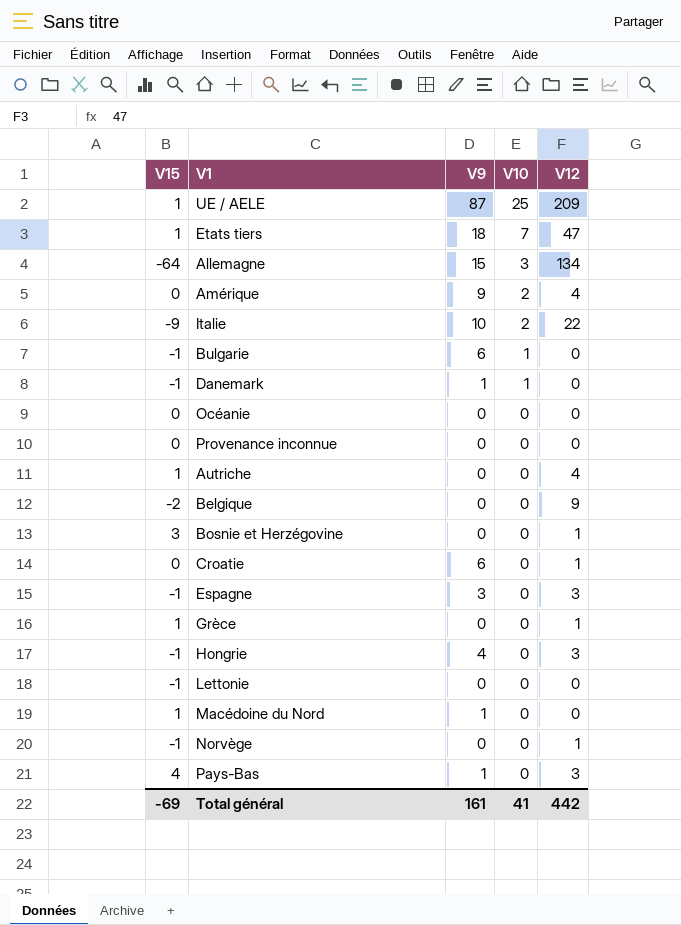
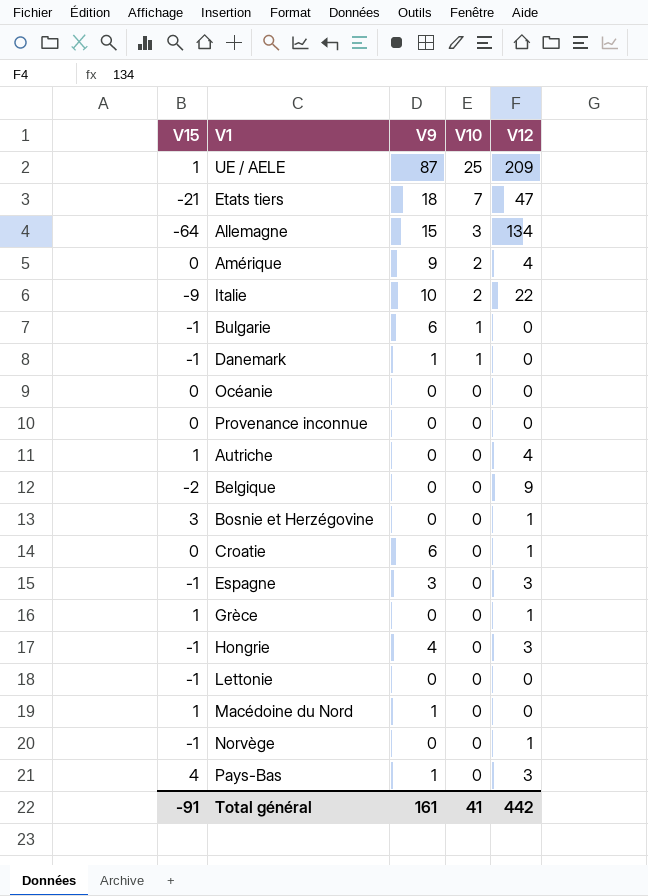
Etats tiers | V15: 1 -> -21
Total général | V15: -69 -> -91

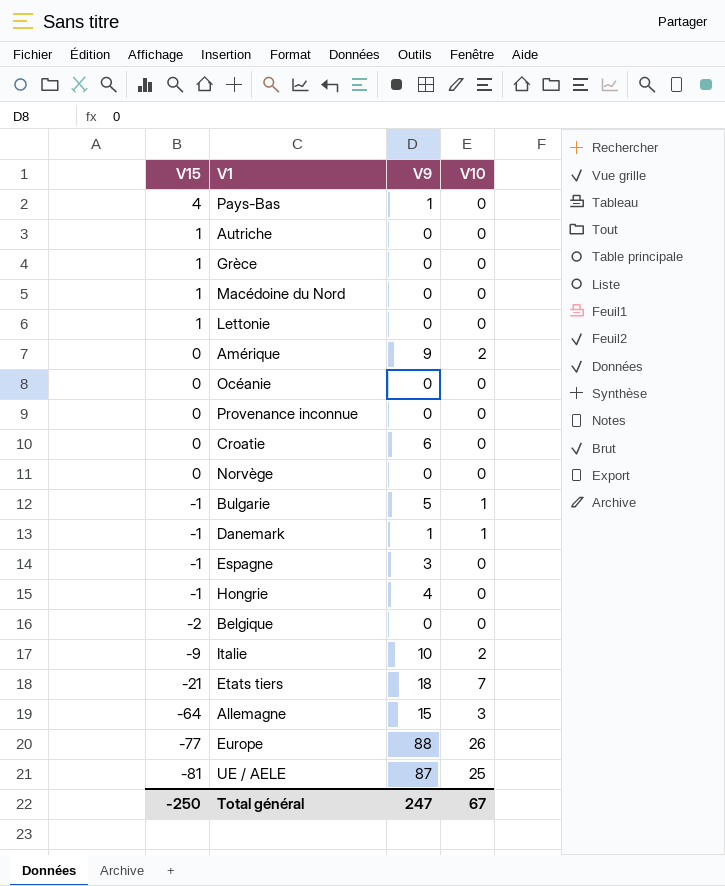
row order: V10 descending -> V15 descending
column V12 | position: 5 -> none
row Bosnie et Herzégovine: 3 | 0 | 0 | 1 -> none
Macédoine du Nord | V9: 1 -> 0
Lettonie | V15: -1 -> 1
Norvège | V15: -1 -> 0
Bulgarie | V9: 6 -> 5
row Europe: none -> -77 | 88 | 26
UE / AELE | V15: 1 -> -81
Total général | V15: -91 -> -250
Total général | V9: 161 -> 247
Total général | V10: 41 -> 67

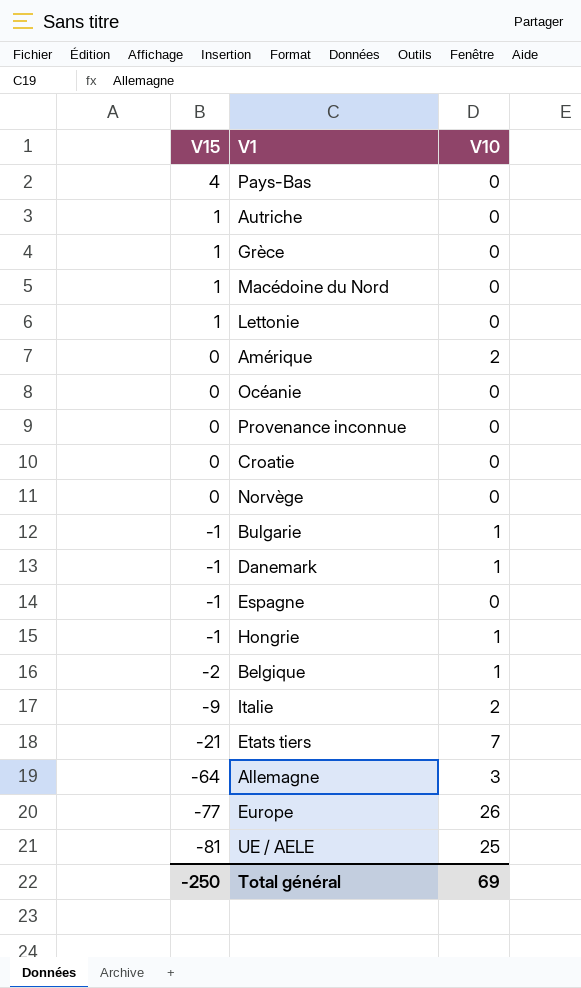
column V9 | position: 3 -> none
Hongrie | V10: 0 -> 1
Belgique | V10: 0 -> 1
Total général | V10: 67 -> 69

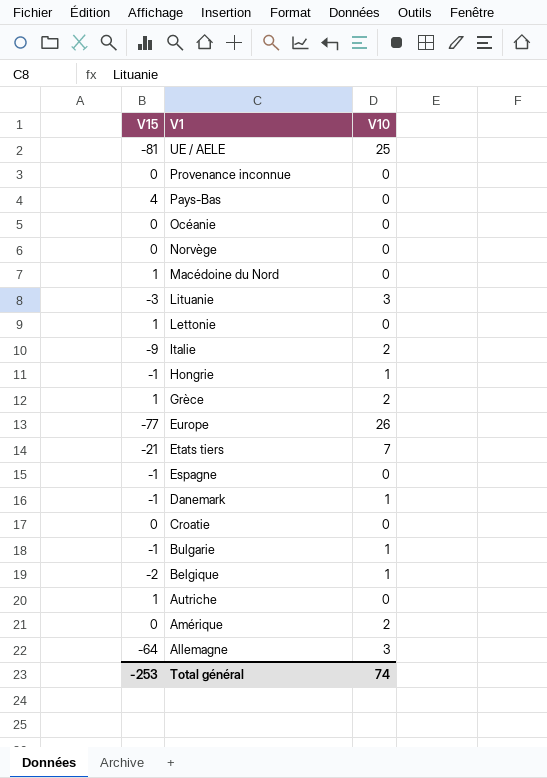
row order: V15 descending -> V1 descending
row Lituanie: none -> -3 | 3
Grèce | V10: 0 -> 2
Total général | V15: -250 -> -253
Total général | V10: 69 -> 74

